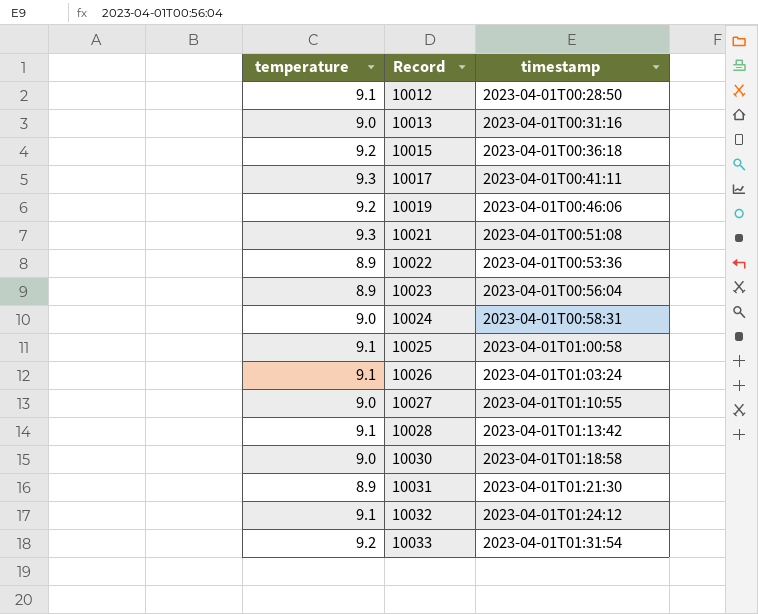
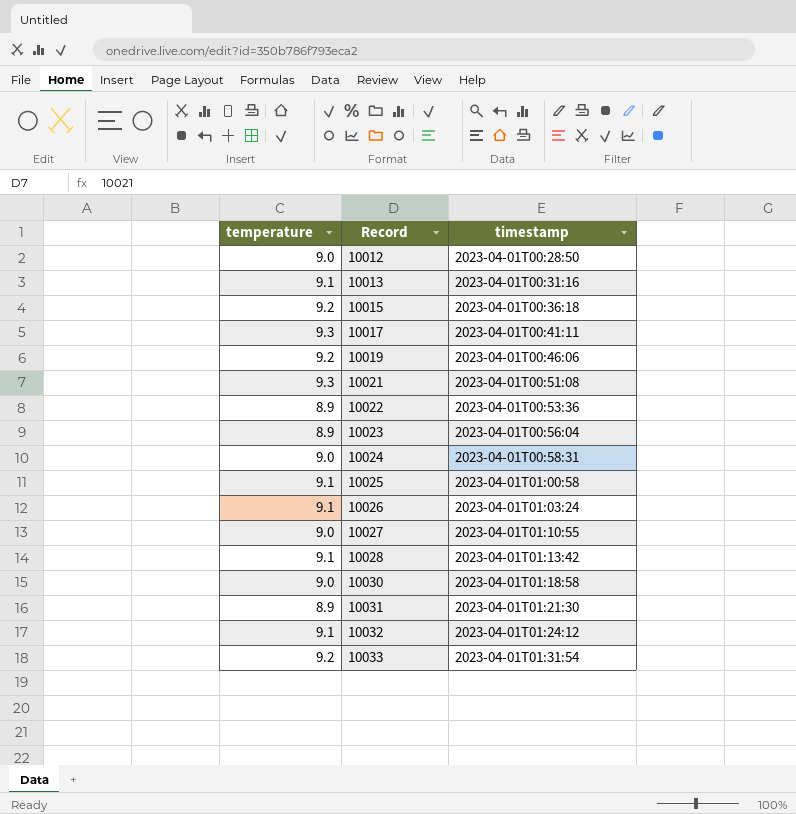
10012 | temperature: 9.1 -> 9.0
10013 | temperature: 9.0 -> 9.1

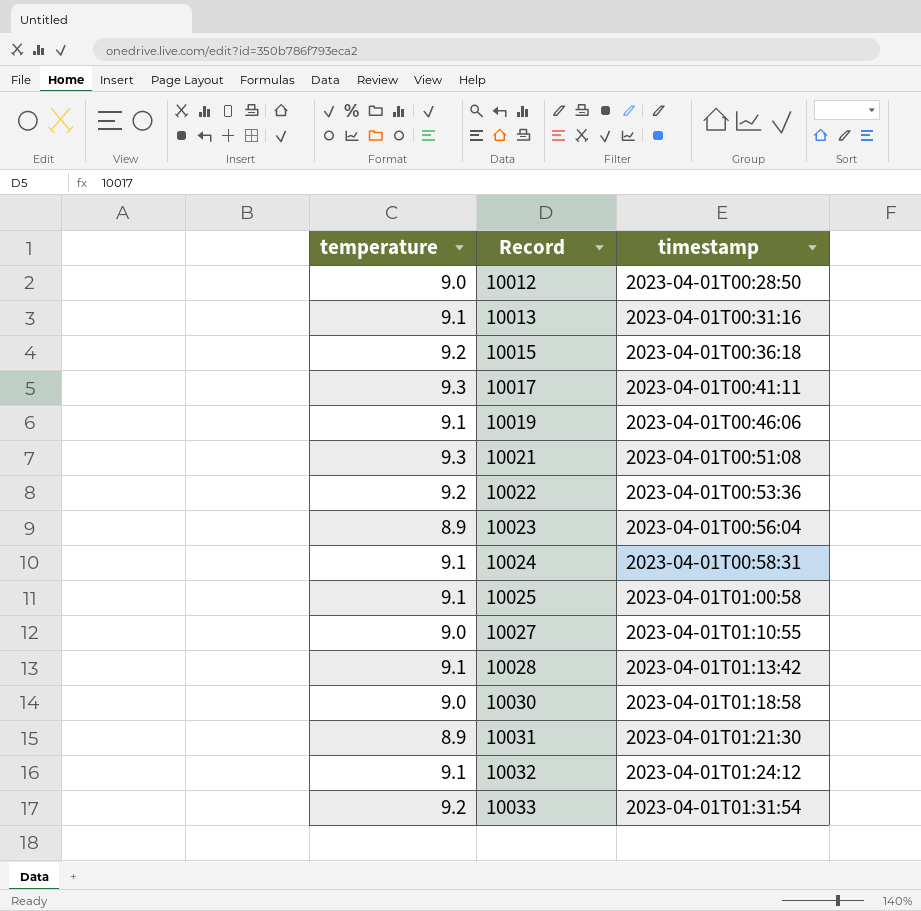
row 10026: 9.1 | 2023-04-01T01:03:24 -> none
10019 | temperature: 9.2 -> 9.1
10022 | temperature: 8.9 -> 9.2
10024 | temperature: 9.0 -> 9.1

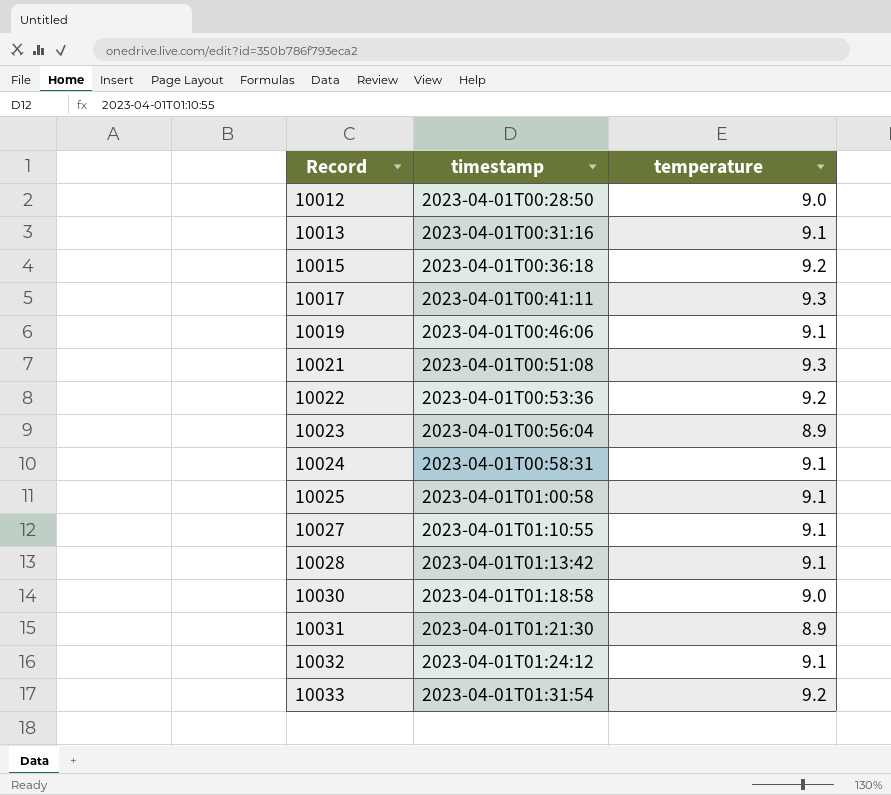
column temperature | position: 1 -> 3
10027 | temperature: 9.0 -> 9.1

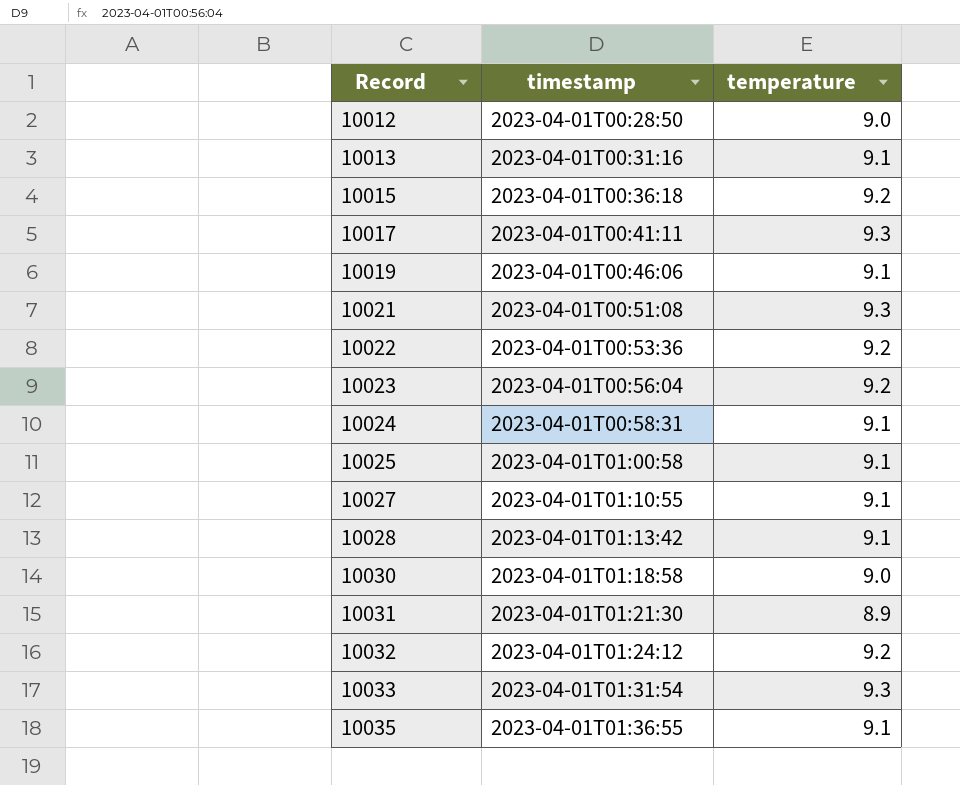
10023 | temperature: 8.9 -> 9.2
10032 | temperature: 9.1 -> 9.2
10033 | temperature: 9.2 -> 9.3
row 10035: none -> 2023-04-01T01:36:55 | 9.1

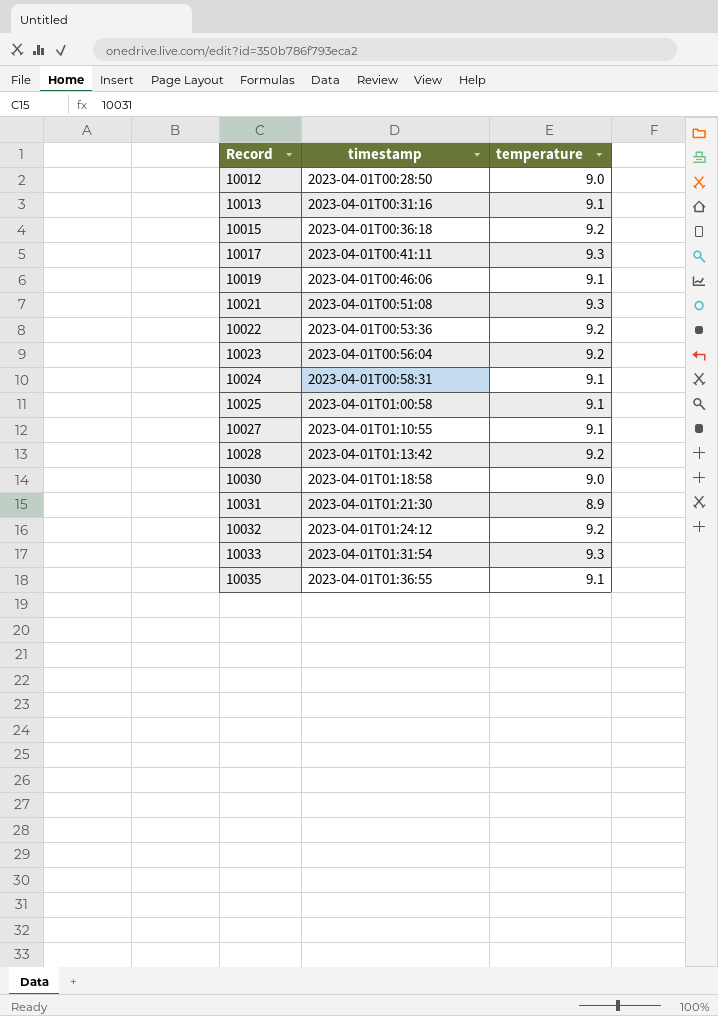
10028 | temperature: 9.1 -> 9.2

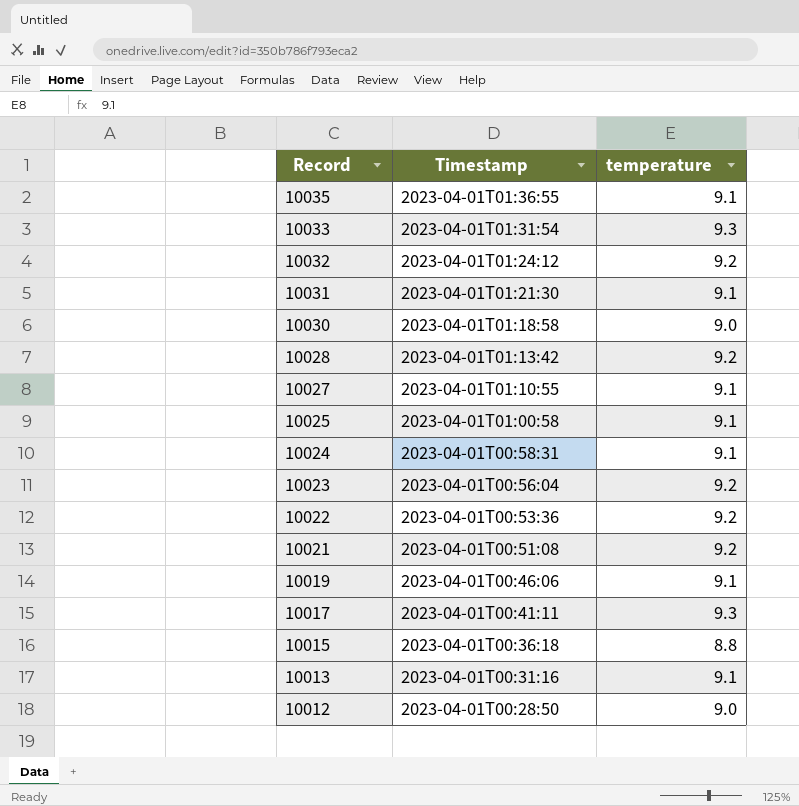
row order: Record ascending -> Record descending
column name: timestamp -> Timestamp
10031 | temperature: 8.9 -> 9.1
10021 | temperature: 9.3 -> 9.2
10015 | temperature: 9.2 -> 8.8

